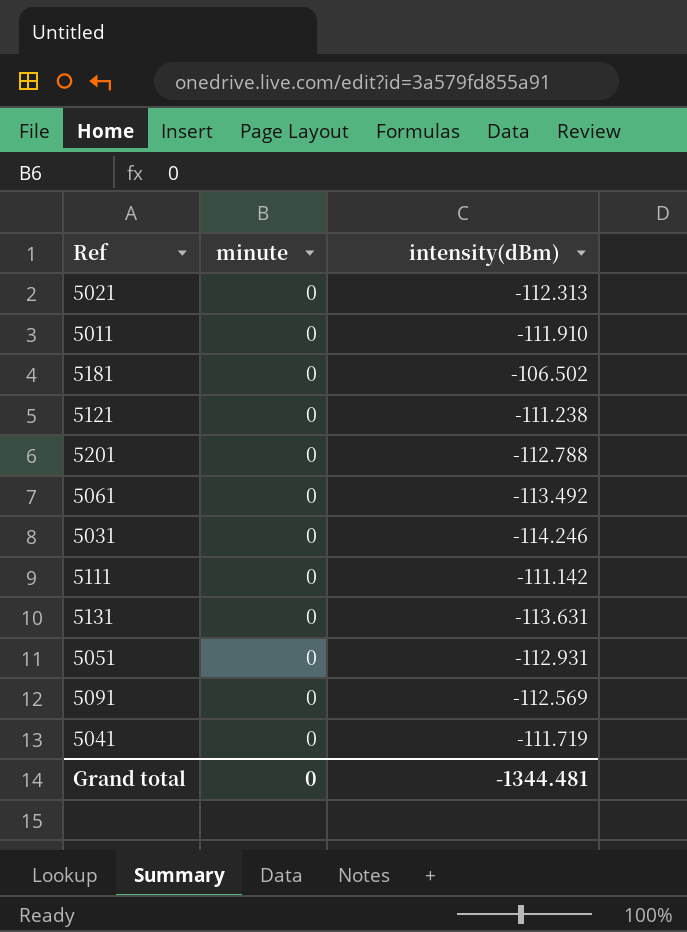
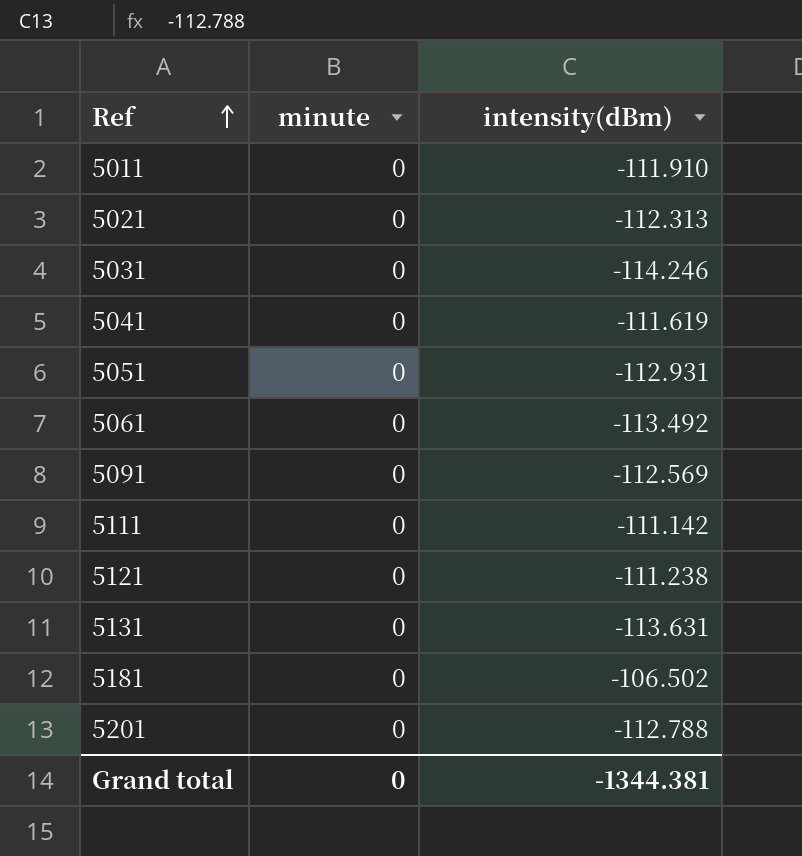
row order: none -> Ref ascending
5041 | intensity(dBm): -111.719 -> -111.619
Grand total | intensity(dBm): -1344.481 -> -1344.381

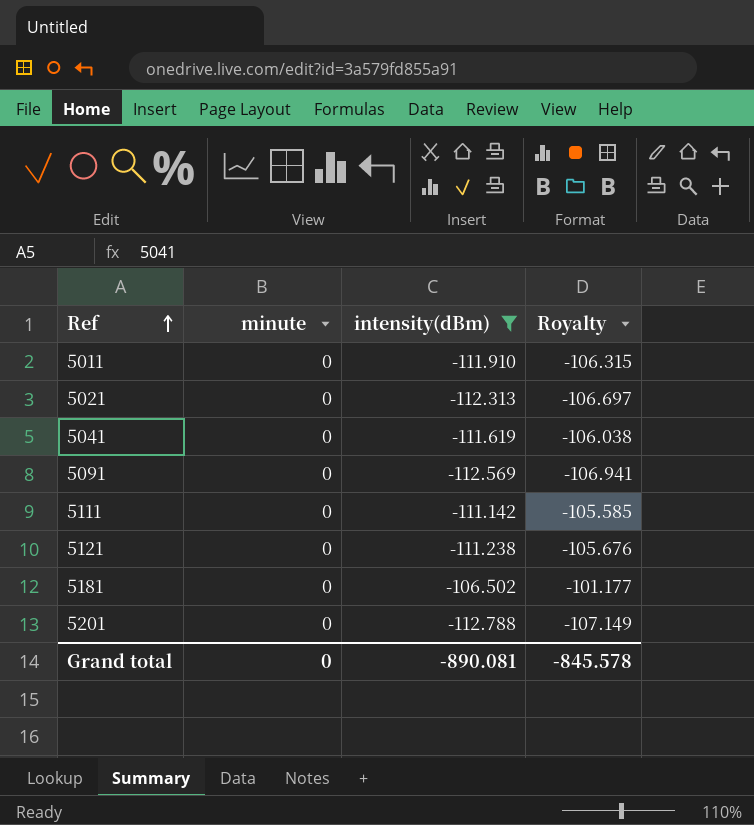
filter: none -> intensity(dBm) >= -112.788
column Royalty | formula: none -> [intensity(dBm)] * 0.95
Grand total | intensity(dBm): -1344.381 -> -890.081

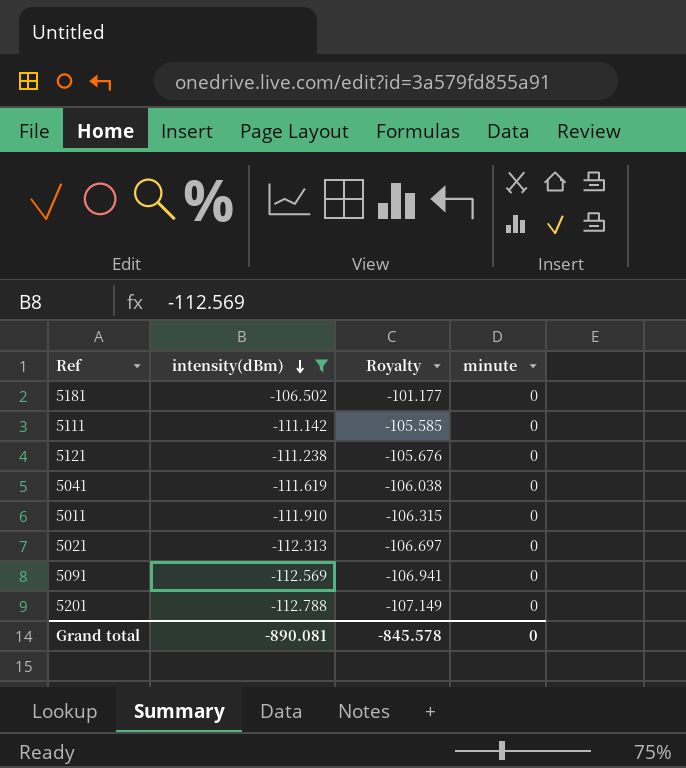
row order: Ref ascending -> intensity(dBm) descending
column minute | position: 2 -> 4

